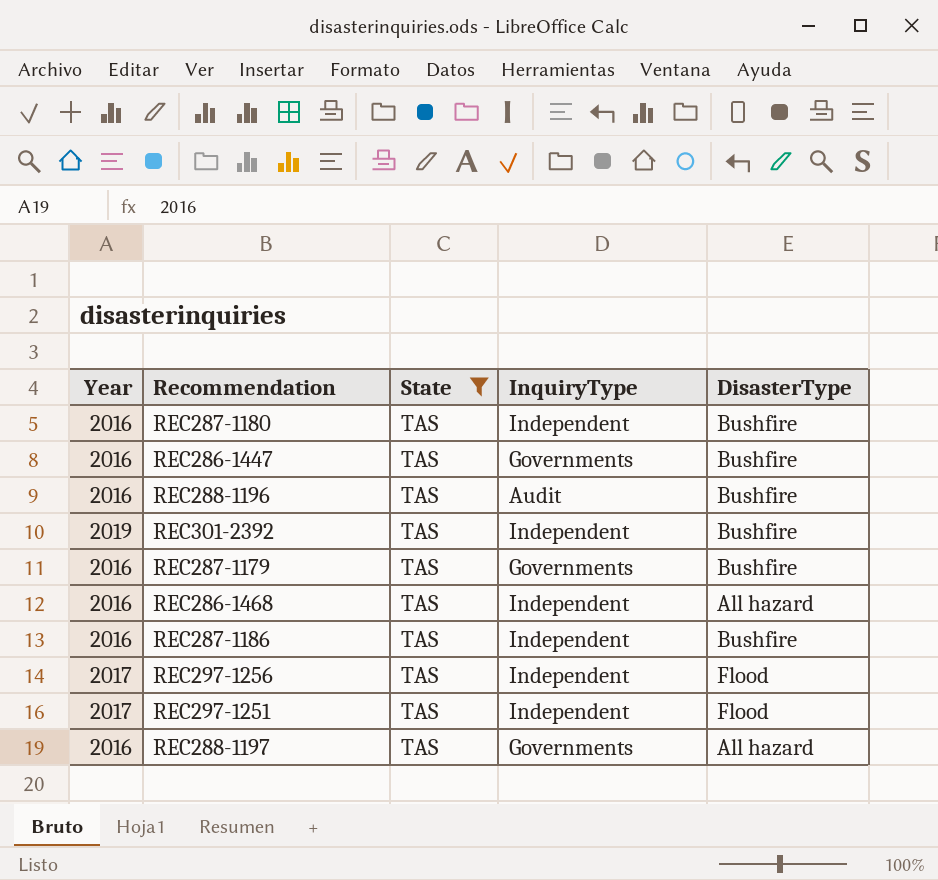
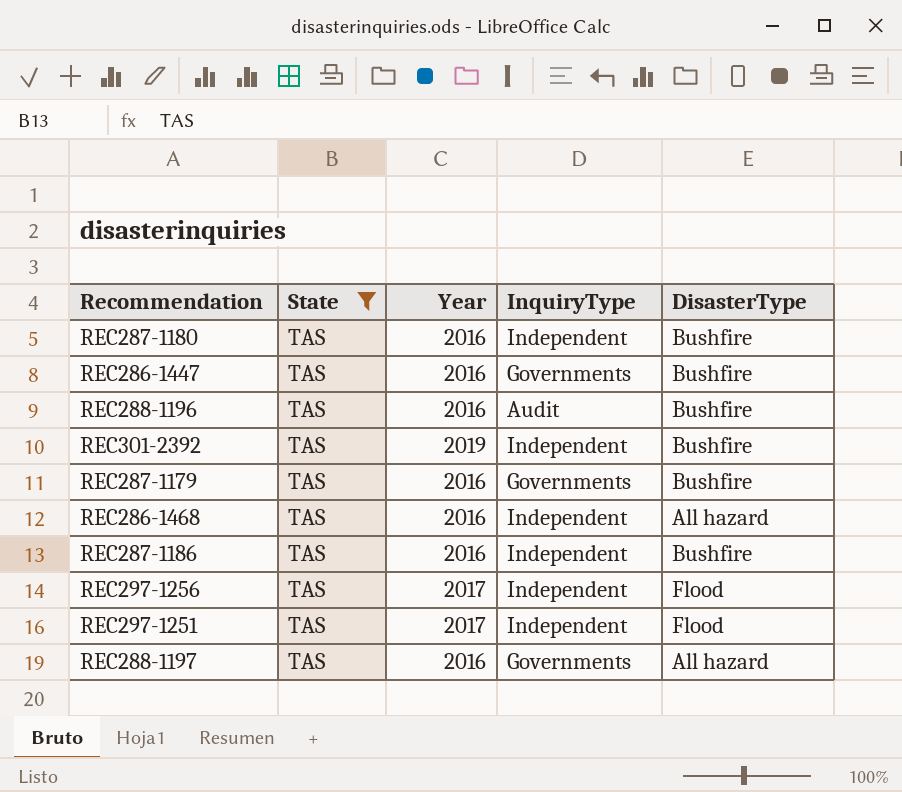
column Year | position: 1 -> 3

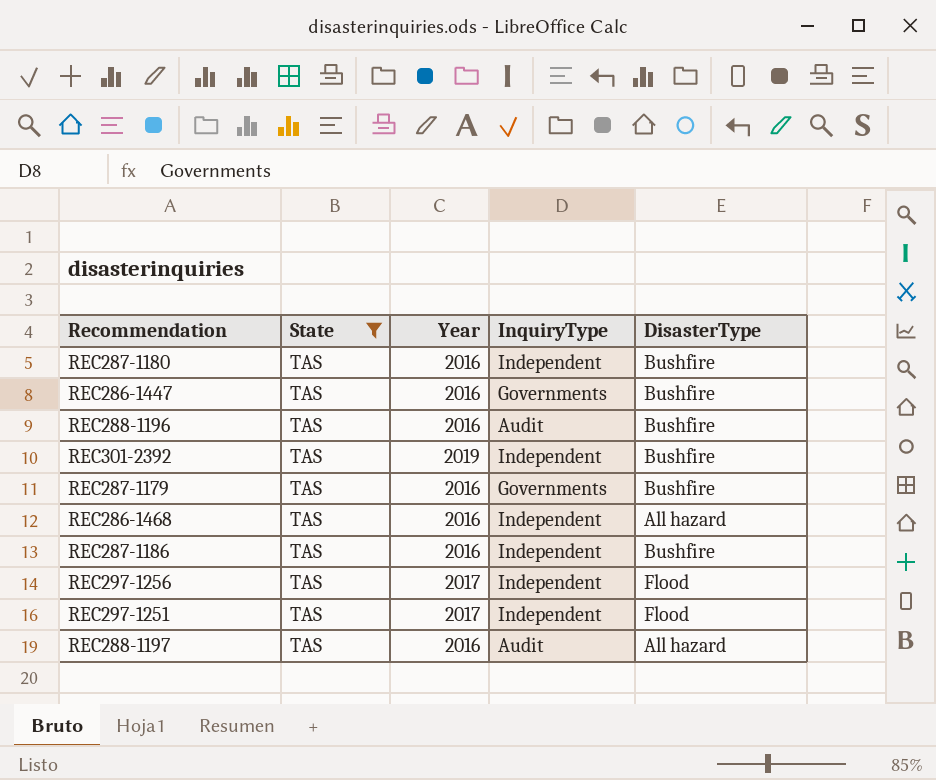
REC288-1197 | InquiryType: Governments -> Audit

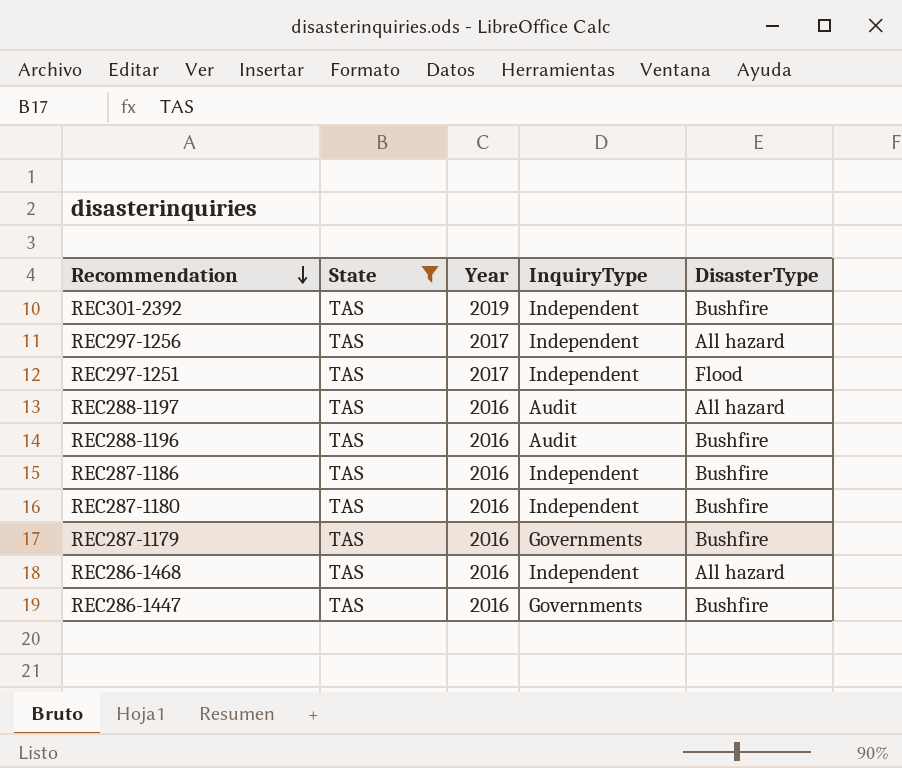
row order: none -> Recommendation descending
REC297-1256 | DisasterType: Flood -> All hazard

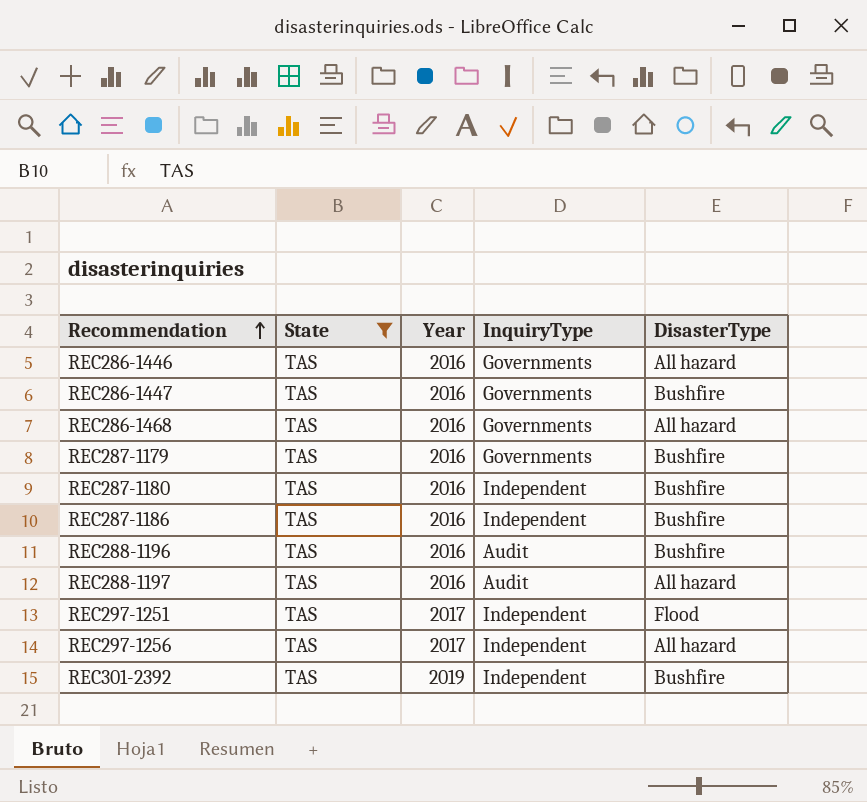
row order: Recommendation descending -> Recommendation ascending
row REC286-1446: none -> TAS | 2016 | Governments | All hazard
REC286-1468 | InquiryType: Independent -> Governments

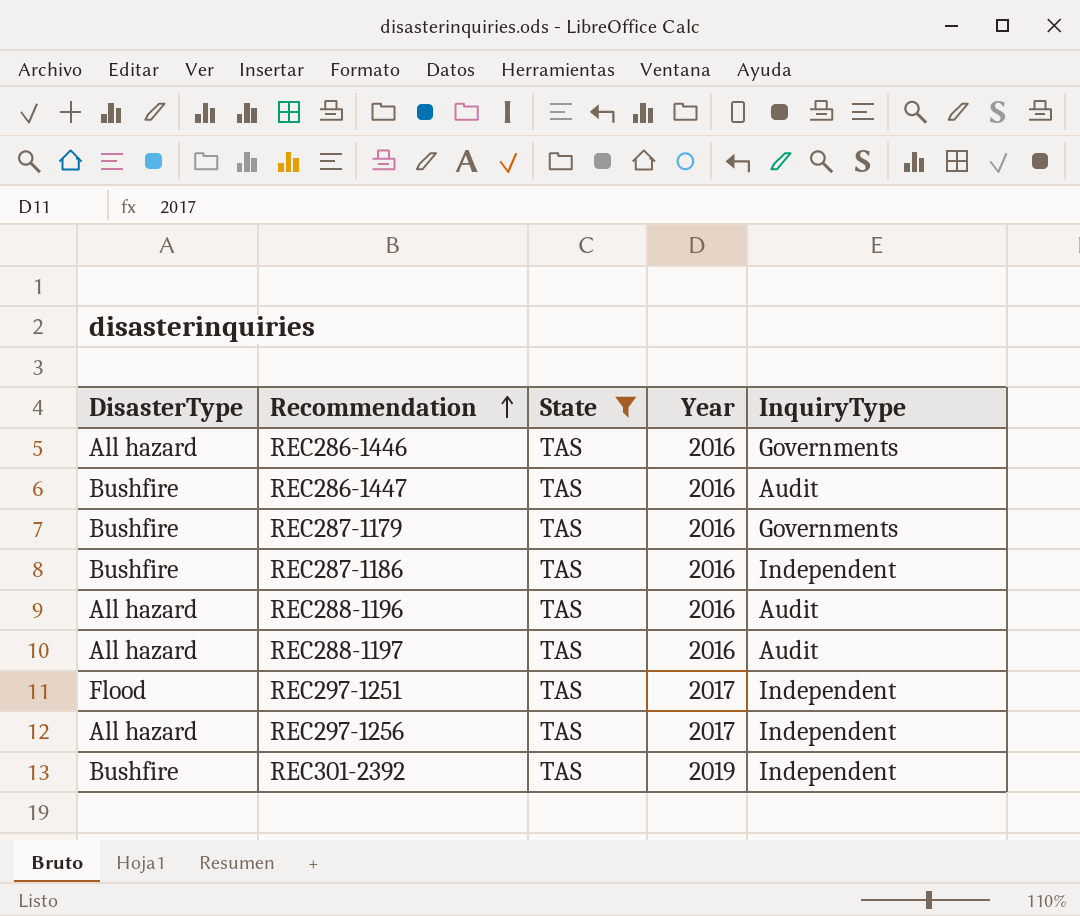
column DisasterType | position: 5 -> 1
row REC286-1468: TAS | 2016 | Governments | All hazard -> none
row REC287-1180: TAS | 2016 | Independent | Bushfire -> none
REC286-1447 | InquiryType: Governments -> Audit
REC288-1196 | DisasterType: Bushfire -> All hazard

